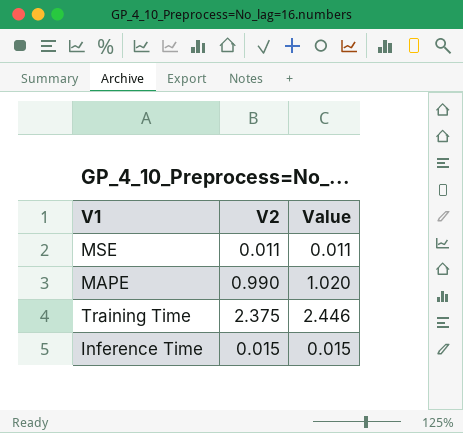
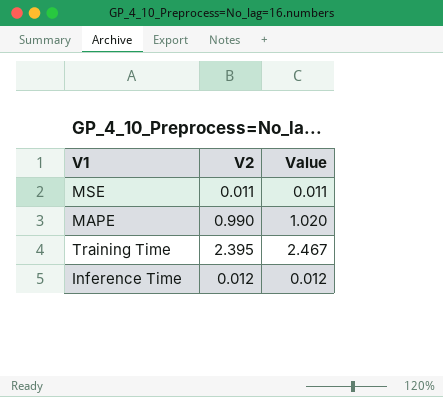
Training Time | V2: 2.375 -> 2.395
Training Time | Value: 2.446 -> 2.467
Inference Time | V2: 0.015 -> 0.012
Inference Time | Value: 0.015 -> 0.012

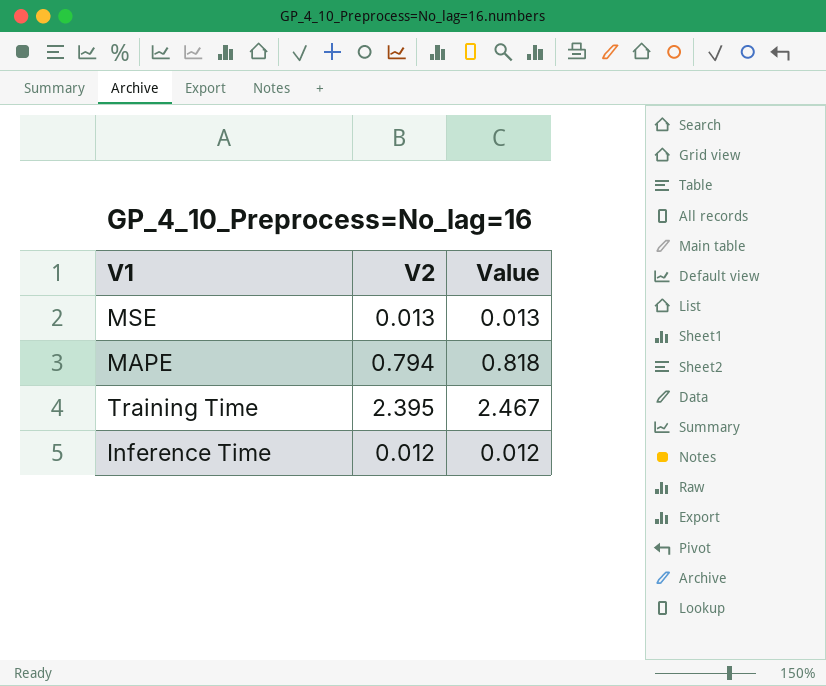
MSE | V2: 0.011 -> 0.013
MSE | Value: 0.011 -> 0.013
MAPE | V2: 0.990 -> 0.794
MAPE | Value: 1.020 -> 0.818

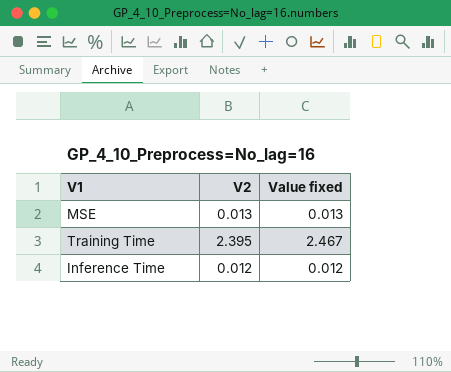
column name: Value -> Value fixed
row MAPE: 0.794 | 0.818 -> none

